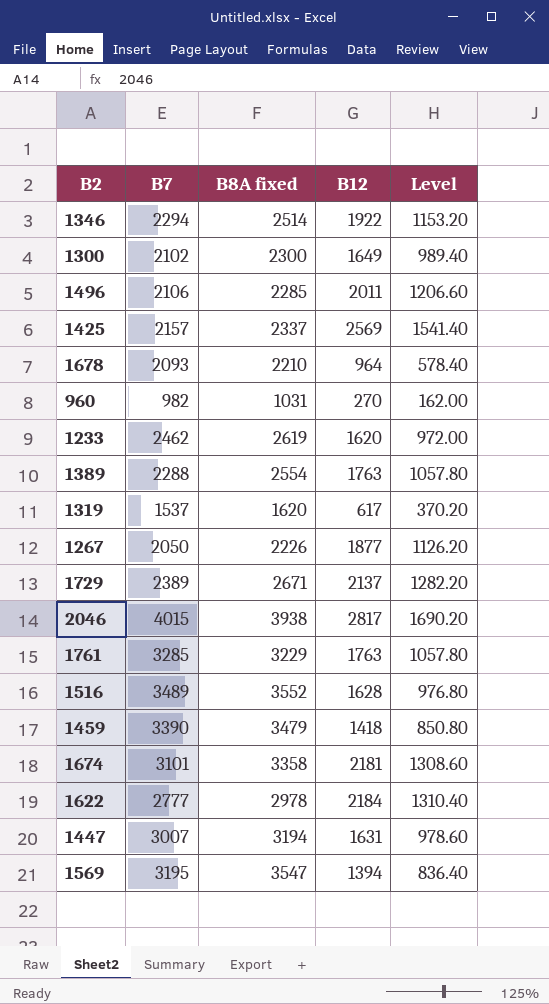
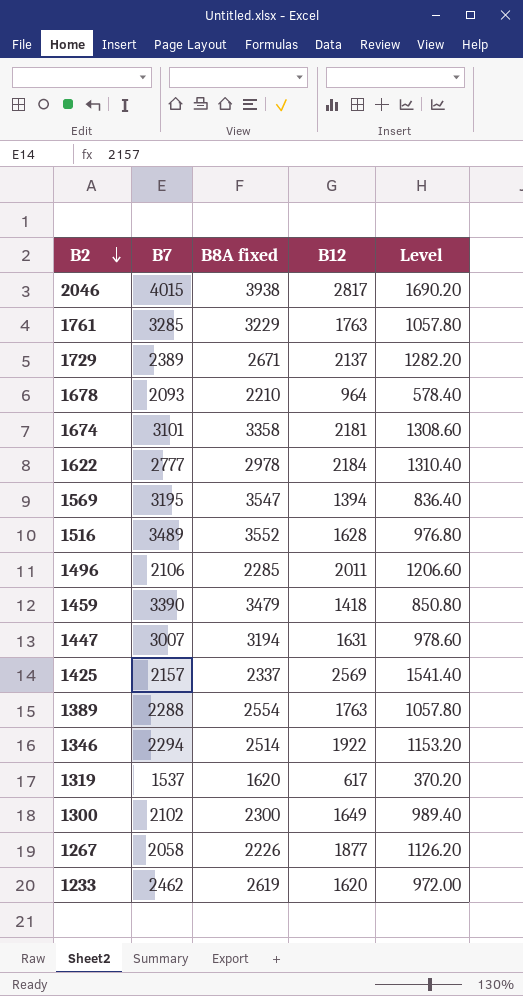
row order: none -> B2 descending
row 960: 982 | 1031 | 270 | 162.00 -> none
1267 | B7: 2050 -> 2058

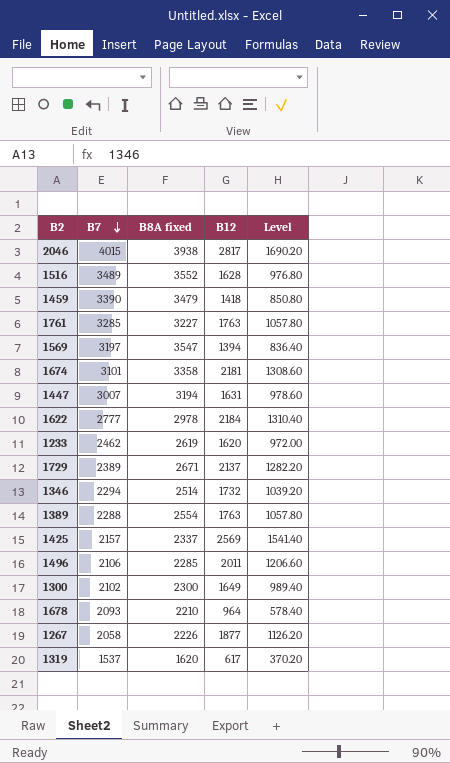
row order: B2 descending -> B7 descending
1761 | B8A fixed: 3229 -> 3227
1569 | B7: 3195 -> 3197
1346 | B12: 1922 -> 1732
1346 | Level: 1153.20 -> 1039.20

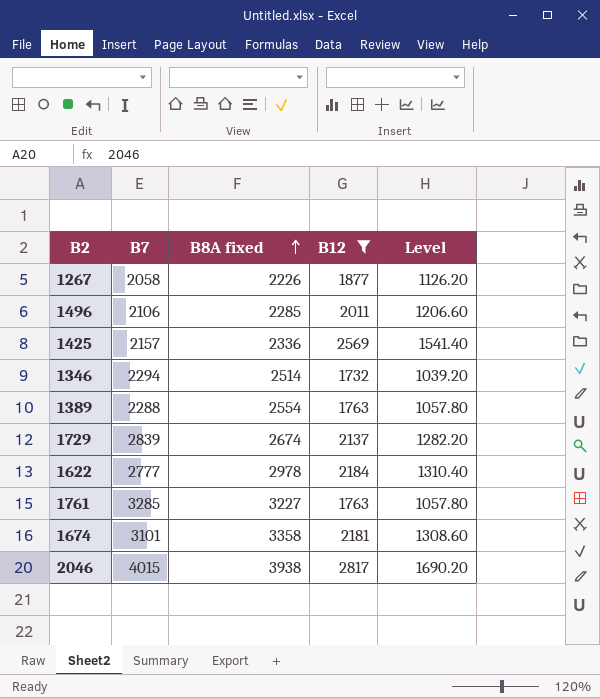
filter: none -> B12 >= 1732
row order: B7 descending -> B8A fixed ascending
1425 | B8A fixed: 2337 -> 2336
1729 | B7: 2389 -> 2839
1729 | B8A fixed: 2671 -> 2674

